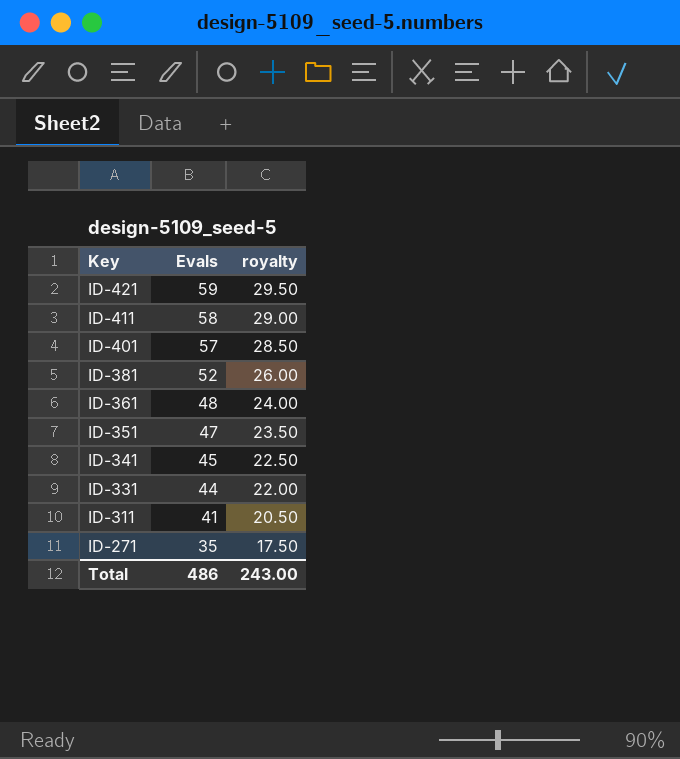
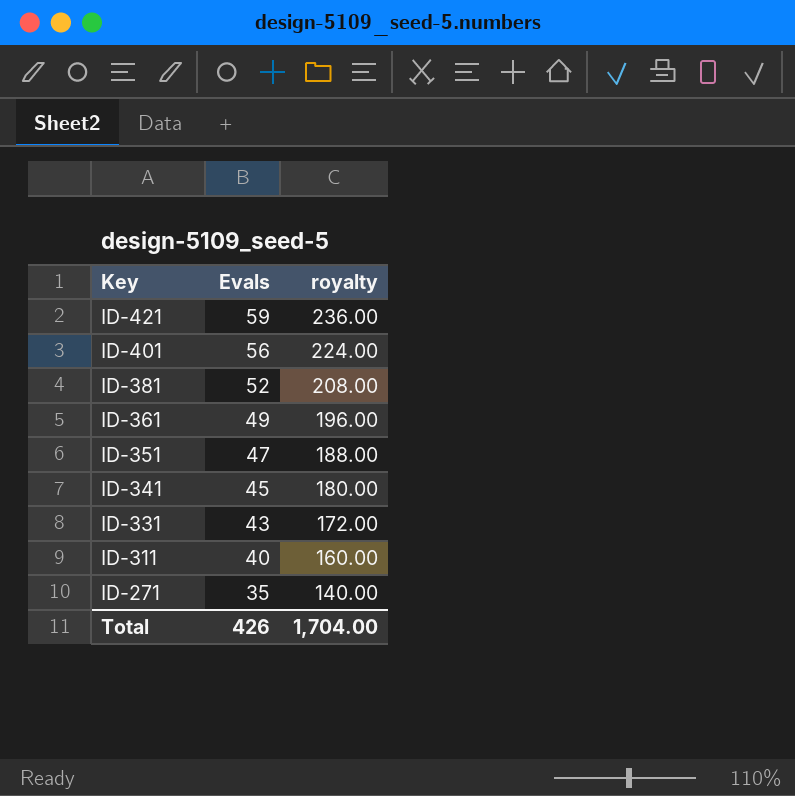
column royalty | formula: [Evals] * 0.5 -> [Evals] * 4
row ID-411: 58 | 29.00 -> none
ID-401 | Evals: 57 -> 56
ID-361 | Evals: 48 -> 49
ID-331 | Evals: 44 -> 43
ID-311 | Evals: 41 -> 40
Total | Evals: 486 -> 426
Total | royalty: 243.00 -> 1,704.00

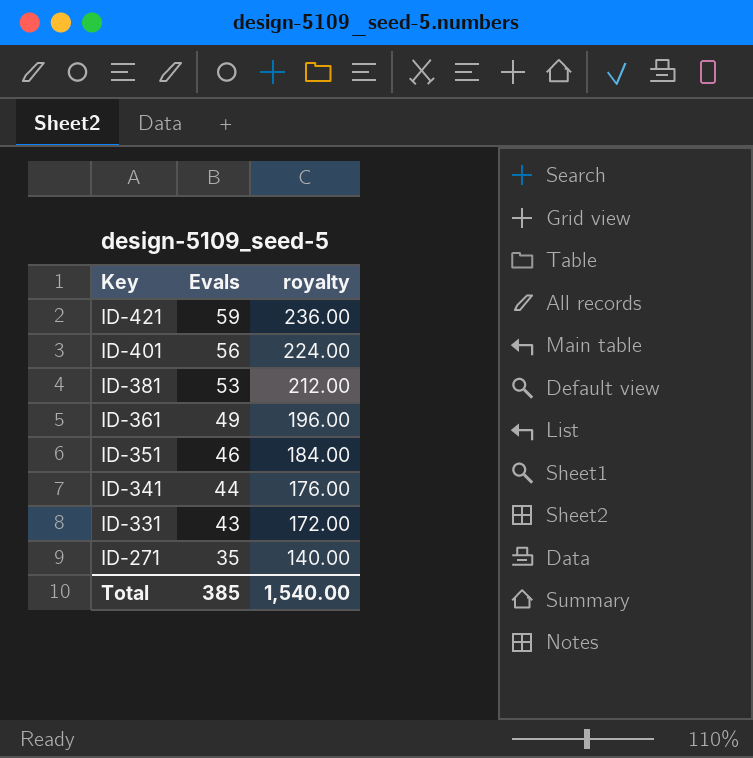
row ID-311: 40 | 160.00 -> none
ID-381 | Evals: 52 -> 53
ID-381 | royalty: 208.00 -> 212.00
ID-351 | Evals: 47 -> 46
ID-351 | royalty: 188.00 -> 184.00
ID-341 | Evals: 45 -> 44
ID-341 | royalty: 180.00 -> 176.00
Total | Evals: 426 -> 385
Total | royalty: 1,704.00 -> 1,540.00

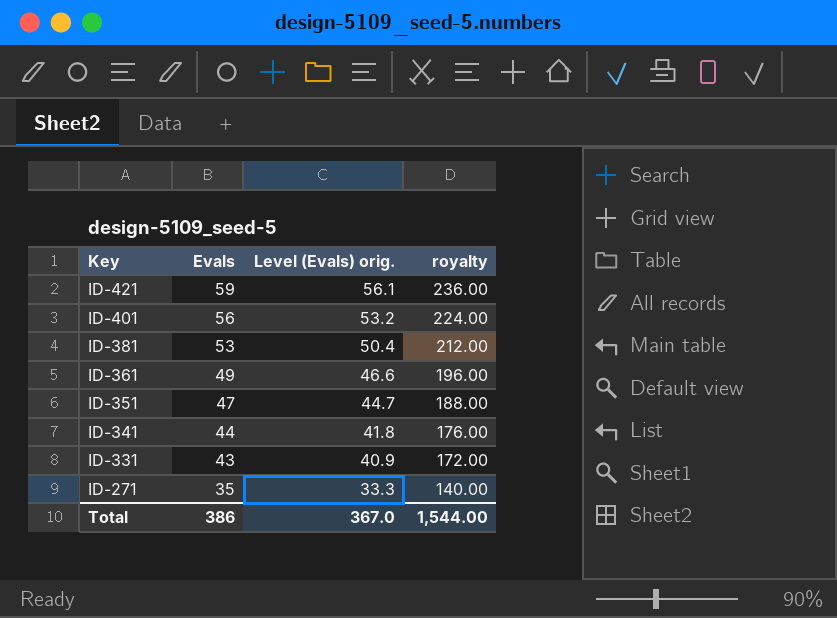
column Level (Evals) orig. | formula: none -> [Evals] * 0.95
ID-351 | Evals: 46 -> 47
ID-351 | royalty: 184.00 -> 188.00
Total | Evals: 385 -> 386
Total | royalty: 1,540.00 -> 1,544.00

